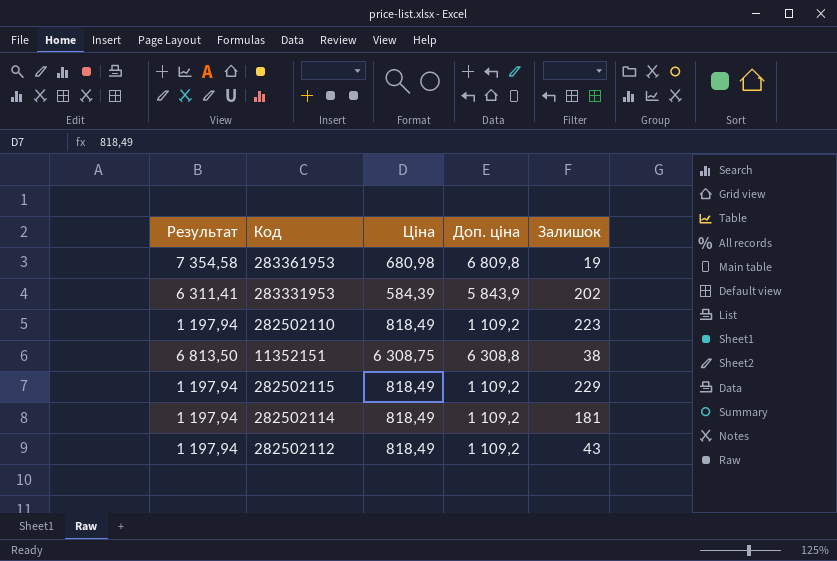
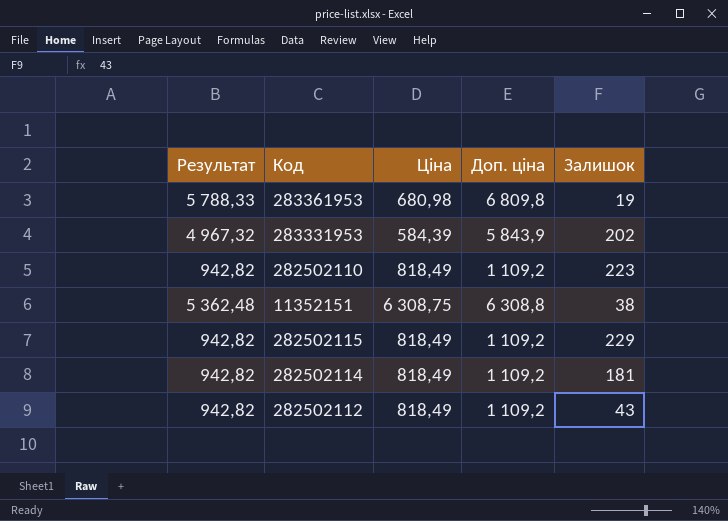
column Результат | formula: [Доп. ціна] * 1,08 -> [Доп. ціна] * 0,85

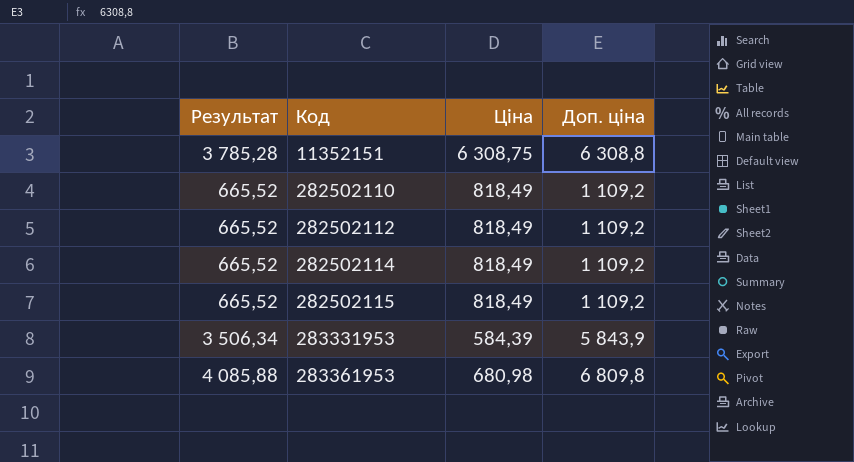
row order: none -> Код ascending
column Залишок | position: 5 -> none
column Результат | formula: [Доп. ціна] * 0,85 -> [Доп. ціна] * 0,6

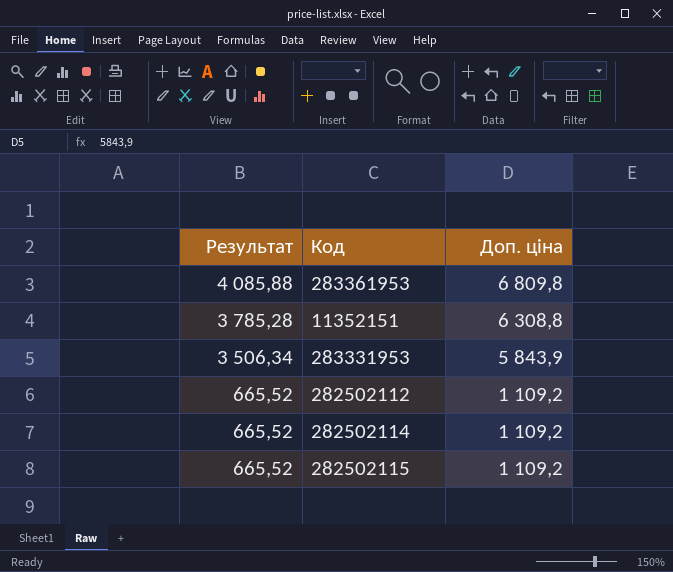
row order: Код ascending -> Результат descending
column Ціна | position: 3 -> none
row 282502110: 665,52 | 818,49 | 1 109,2 -> none

